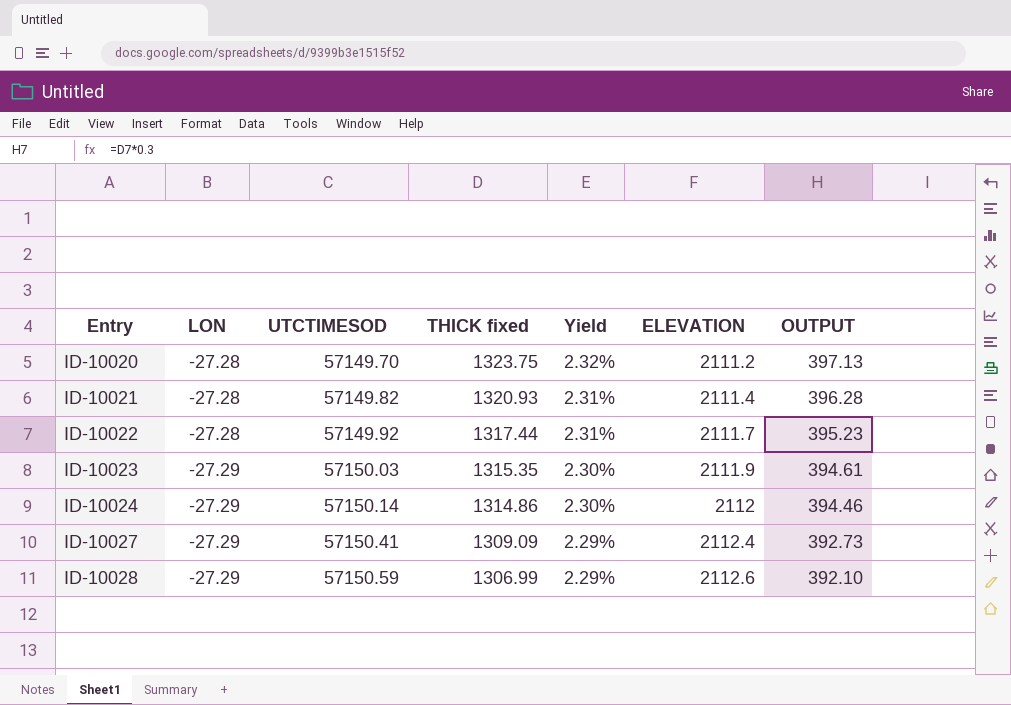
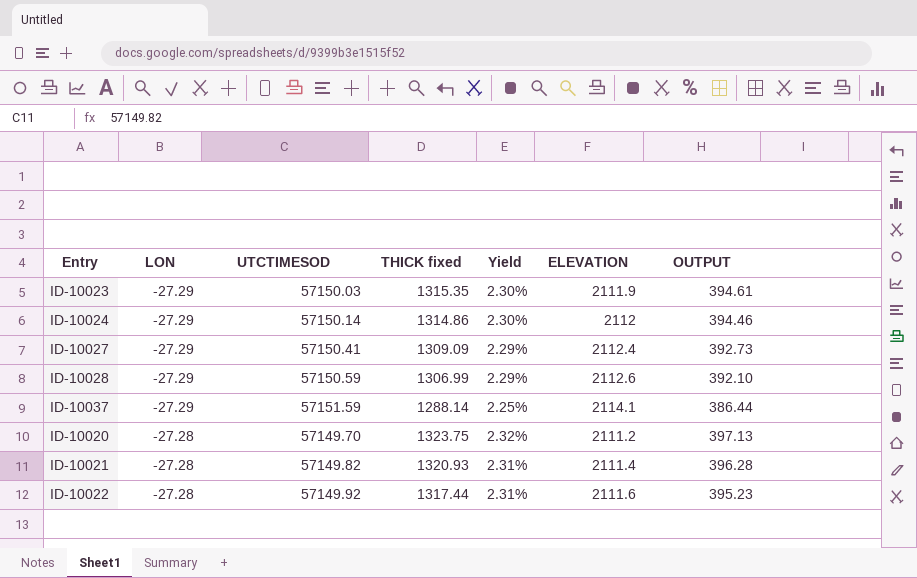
row order: Entry ascending -> LON ascending
row ID-10037: none -> -27.29 | 57151.59 | 1288.14 | 2.25% | 2114.1 | 386.44
ID-10022 | ELEVATION: 2111.7 -> 2111.6

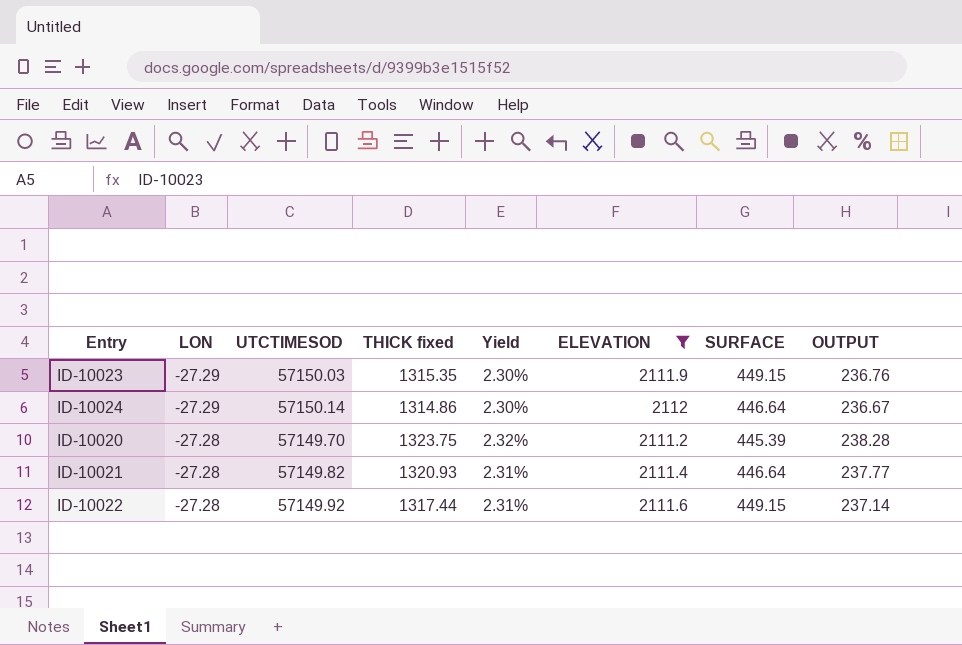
filter: none -> ELEVATION <= 2112
column SURFACE | position: none -> 7
column OUTPUT | formula: [THICK fixed] * 0.3 -> [THICK fixed] * 0.18

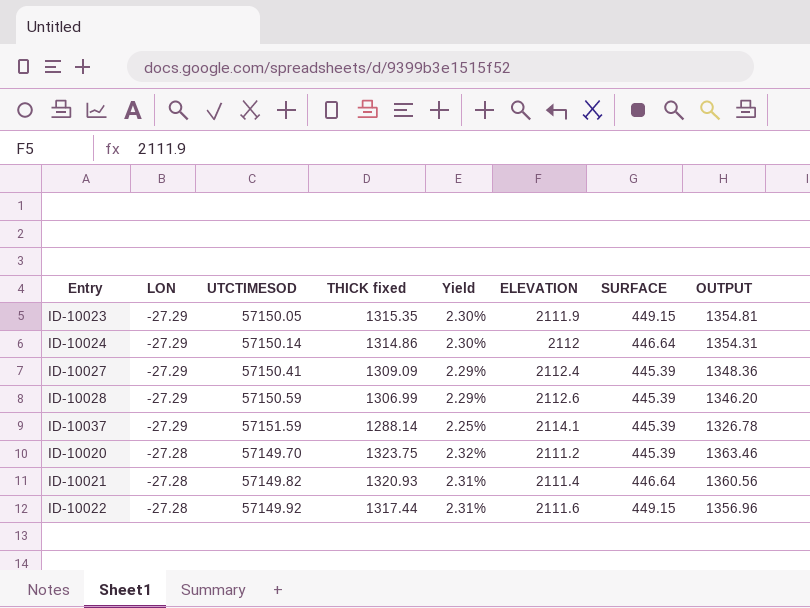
filter: ELEVATION <= 2112 -> none
column OUTPUT | formula: [THICK fixed] * 0.18 -> [THICK fixed] * 1.03
ID-10023 | UTCTIMESOD: 57150.03 -> 57150.05

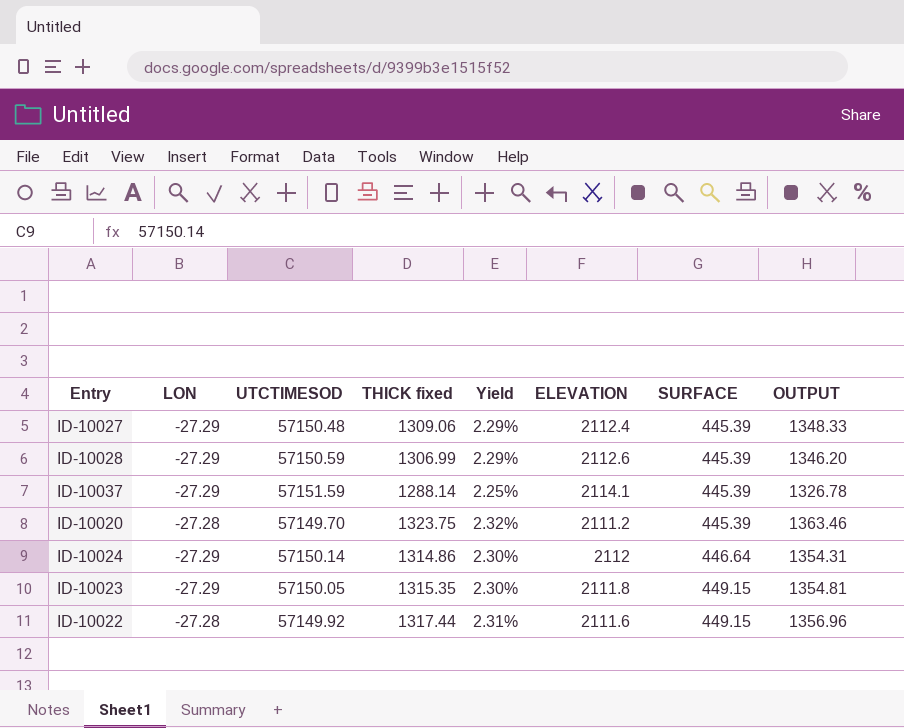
row order: LON ascending -> SURFACE ascending
row ID-10021: -27.28 | 57149.82 | 1320.93 | 2.31% | 2111.4 | 446.64 | 1360.56 -> none
ID-10027 | UTCTIMESOD: 57150.41 -> 57150.48
ID-10027 | THICK fixed: 1309.09 -> 1309.06
ID-10027 | OUTPUT: 1348.36 -> 1348.33
ID-10023 | ELEVATION: 2111.9 -> 2111.8

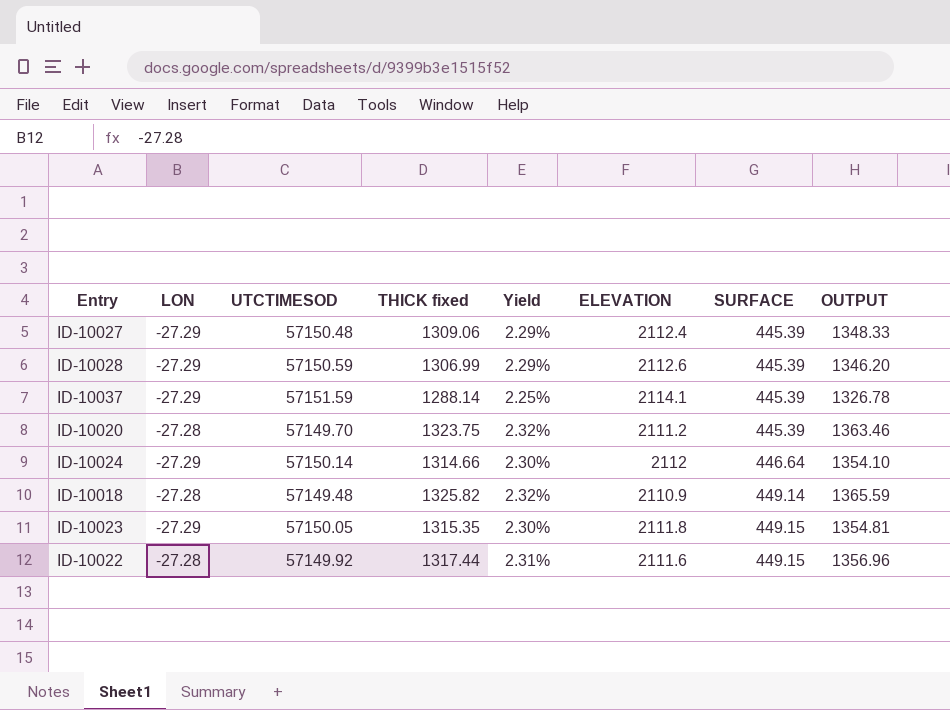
ID-10024 | THICK fixed: 1314.86 -> 1314.66
ID-10024 | OUTPUT: 1354.31 -> 1354.10
row ID-10018: none -> -27.28 | 57149.48 | 1325.82 | 2.32% | 2110.9 | 449.14 | 1365.59

